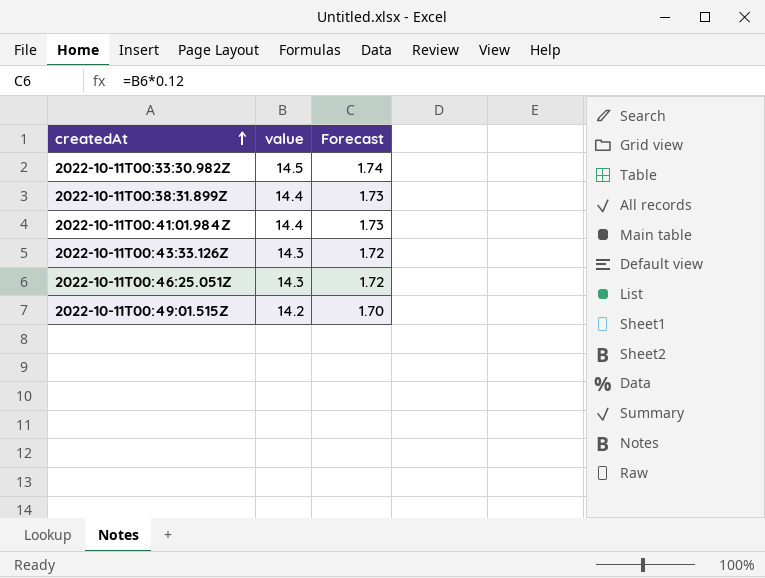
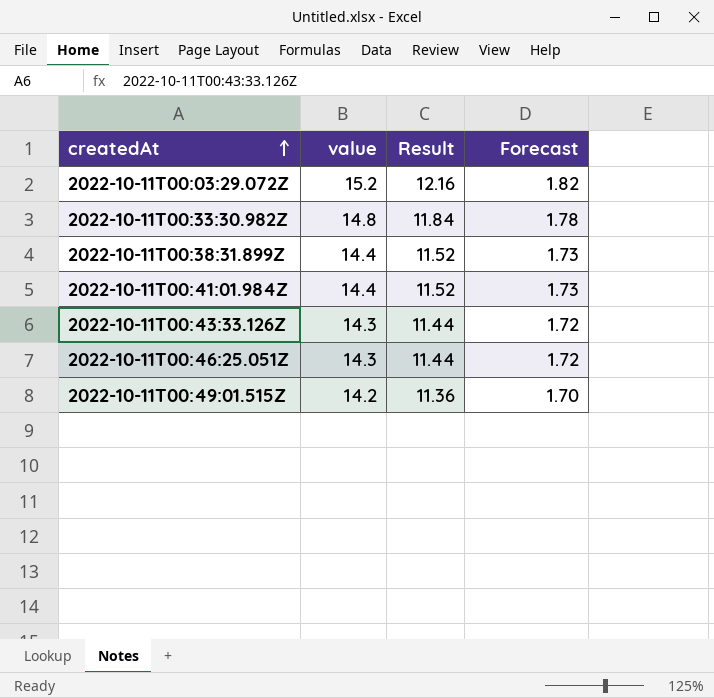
column Result | formula: none -> [value] * 0.8
row 2022-10-11T00:03:29.072Z: none -> 15.2 | 12.16 | 1.82
2022-10-11T00:33:30.982Z | value: 14.5 -> 14.8
2022-10-11T00:33:30.982Z | Forecast: 1.74 -> 1.78

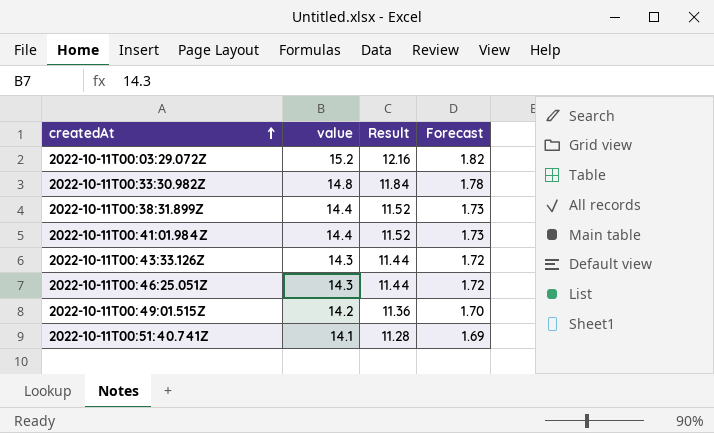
row 2022-10-11T00:51:40.741Z: none -> 14.1 | 11.28 | 1.69

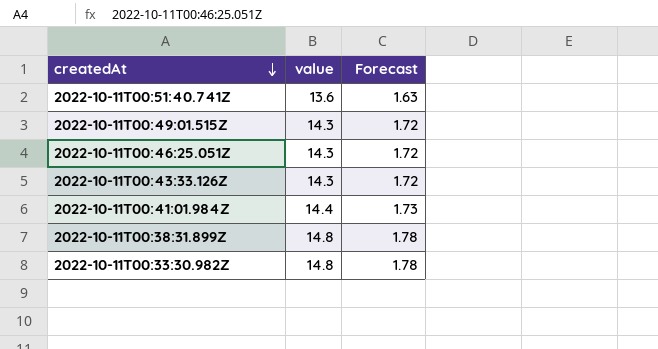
row order: createdAt ascending -> createdAt descending
column Result | formula: [value] * 0.8 -> none
row 2022-10-11T00:03:29.072Z: 15.2 | 12.16 | 1.82 -> none
2022-10-11T00:51:40.741Z | value: 14.1 -> 13.6
2022-10-11T00:51:40.741Z | Forecast: 1.69 -> 1.63
2022-10-11T00:49:01.515Z | value: 14.2 -> 14.3
2022-10-11T00:49:01.515Z | Forecast: 1.70 -> 1.72
2022-10-11T00:38:31.899Z | value: 14.4 -> 14.8
2022-10-11T00:38:31.899Z | Forecast: 1.73 -> 1.78

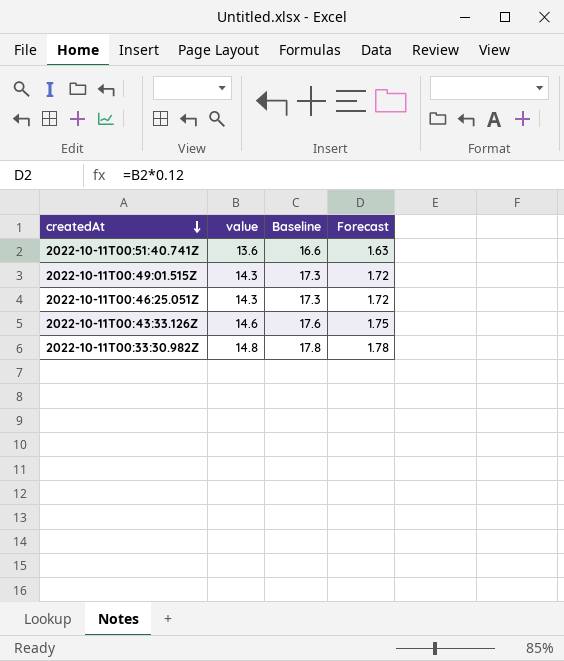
column Baseline | formula: none -> [value] + 3
row 2022-10-11T00:41:01.984Z: 14.4 | 1.73 -> none
row 2022-10-11T00:38:31.899Z: 14.8 | 1.78 -> none
2022-10-11T00:43:33.126Z | value: 14.3 -> 14.6
2022-10-11T00:43:33.126Z | Forecast: 1.72 -> 1.75

